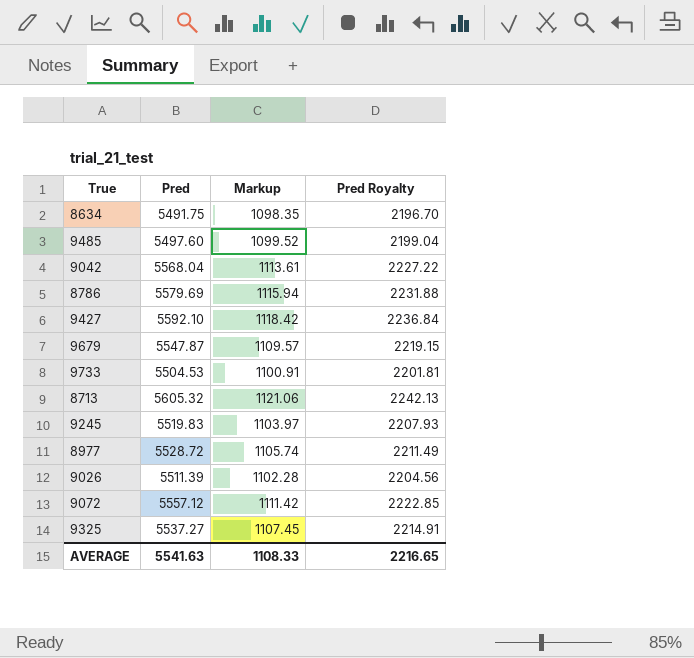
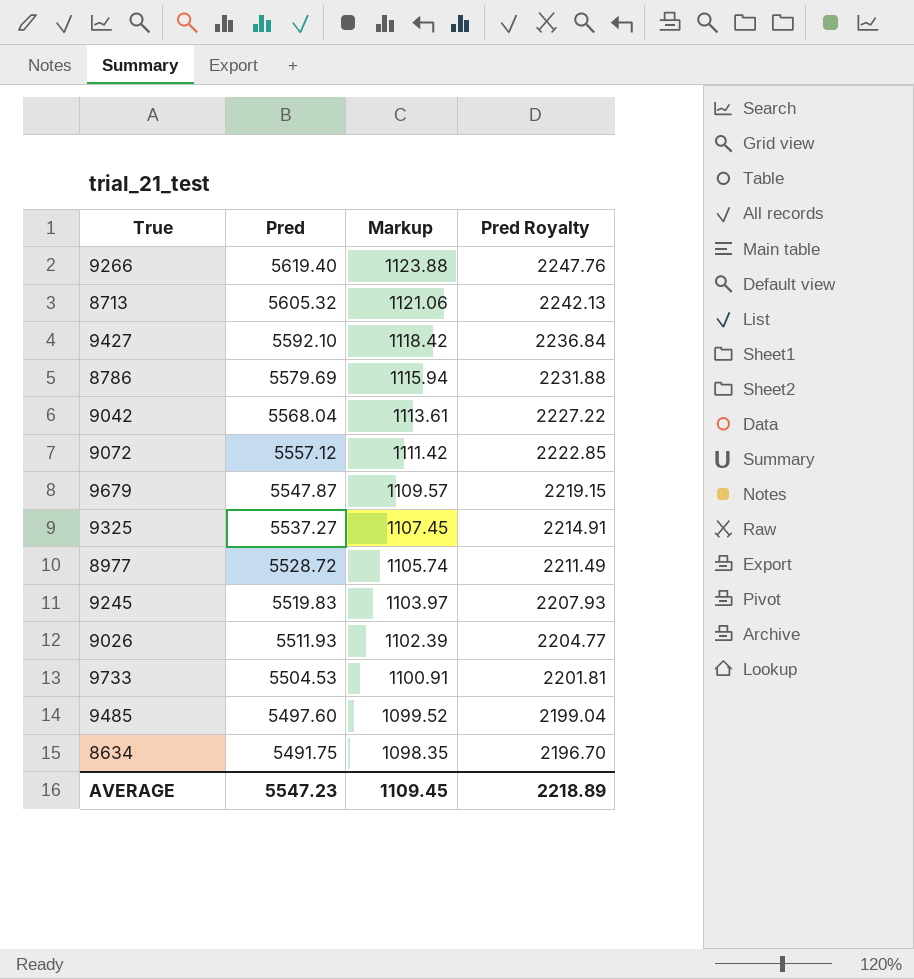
row order: none -> Pred descending
row 9266: none -> 5619.40 | 1123.88 | 2247.76
9026 | Pred: 5511.39 -> 5511.93
9026 | Markup: 1102.28 -> 1102.39
9026 | Pred Royalty: 2204.56 -> 2204.77
AVERAGE | Pred: 5541.63 -> 5547.23
AVERAGE | Markup: 1108.33 -> 1109.45
AVERAGE | Pred Royalty: 2216.65 -> 2218.89

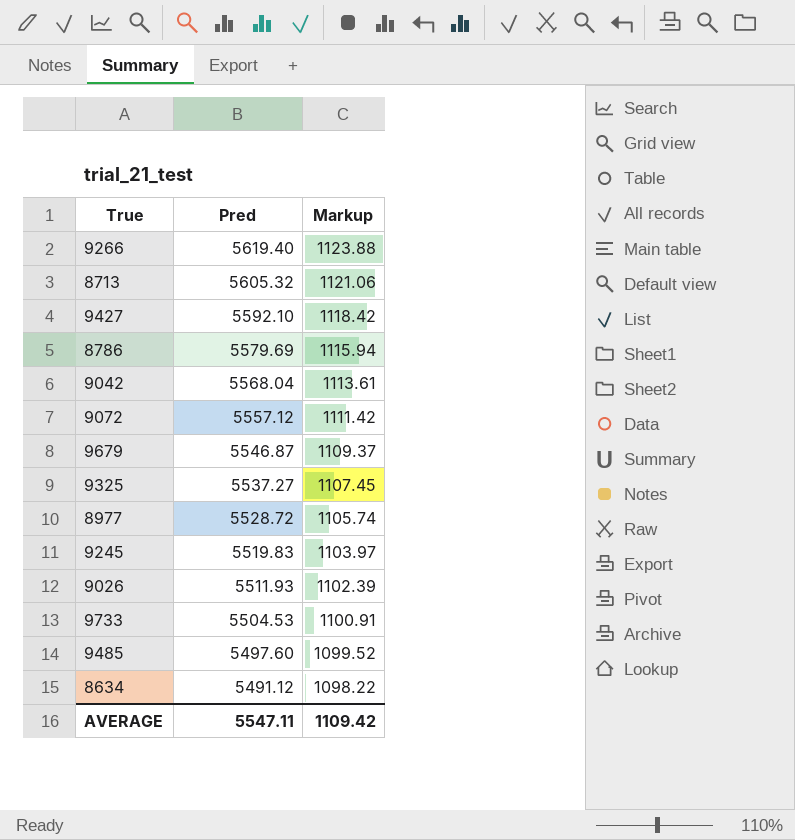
column Pred Royalty | formula: [Pred] * 0.4 -> none
9679 | Pred: 5547.87 -> 5546.87
9679 | Markup: 1109.57 -> 1109.37
8634 | Pred: 5491.75 -> 5491.12
8634 | Markup: 1098.35 -> 1098.22
AVERAGE | Pred: 5547.23 -> 5547.11
AVERAGE | Markup: 1109.45 -> 1109.42

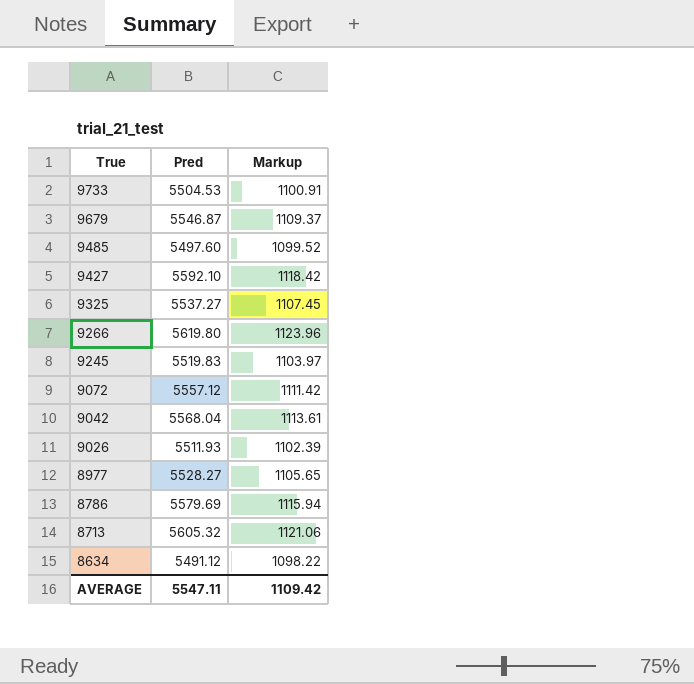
row order: Pred descending -> True descending
9266 | Pred: 5619.40 -> 5619.80
9266 | Markup: 1123.88 -> 1123.96
8977 | Pred: 5528.72 -> 5528.27
8977 | Markup: 1105.74 -> 1105.65

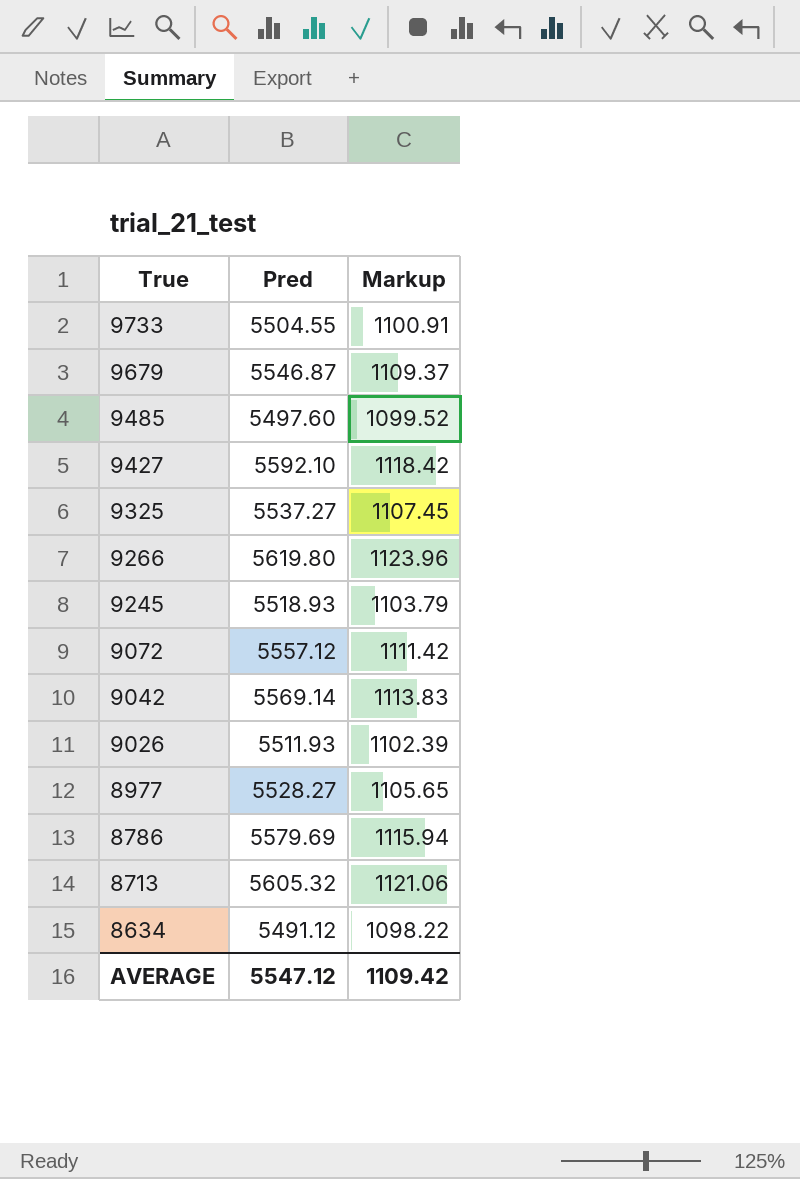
9733 | Pred: 5504.53 -> 5504.55
9245 | Pred: 5519.83 -> 5518.93
9245 | Markup: 1103.97 -> 1103.79
9042 | Pred: 5568.04 -> 5569.14
9042 | Markup: 1113.61 -> 1113.83
AVERAGE | Pred: 5547.11 -> 5547.12

